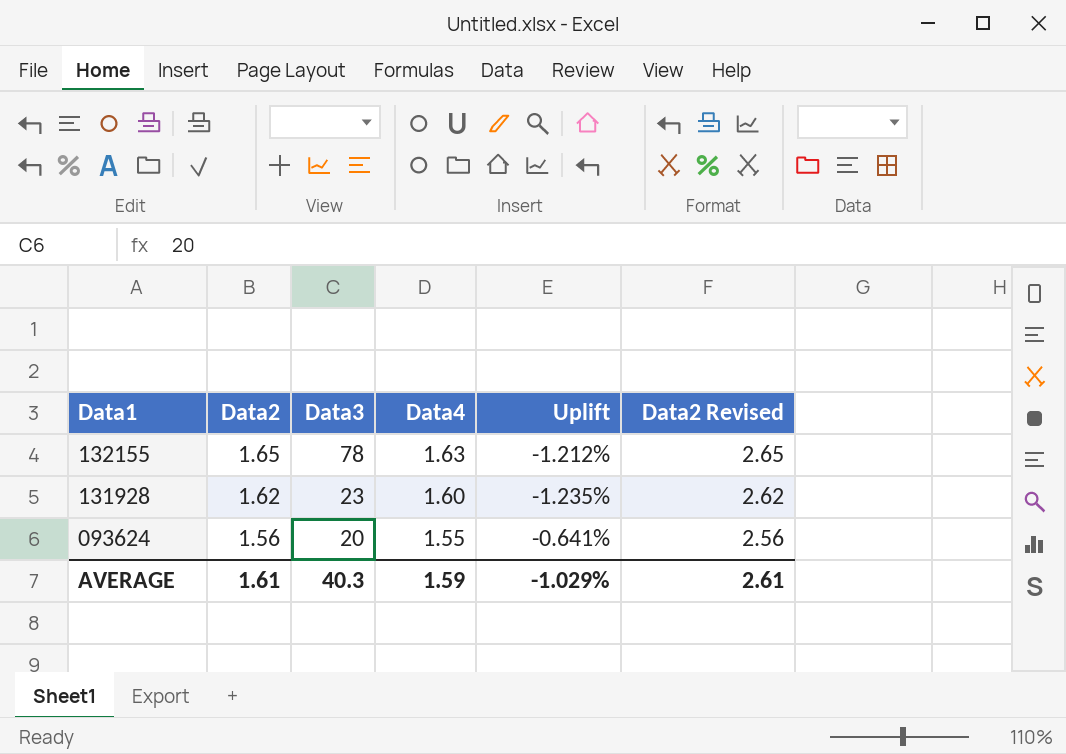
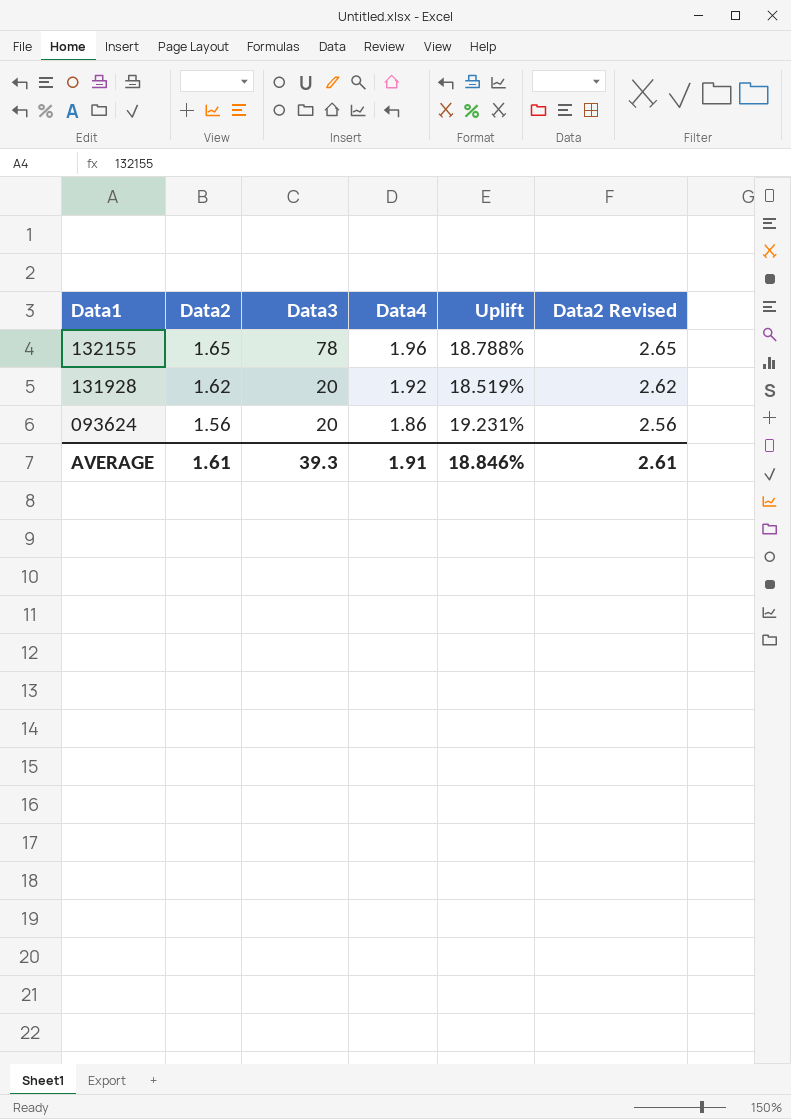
132155 | Data4: 1.63 -> 1.96
132155 | Uplift: -1.212% -> 18.788%
131928 | Data3: 23 -> 20
131928 | Data4: 1.60 -> 1.92
131928 | Uplift: -1.235% -> 18.519%
093624 | Data4: 1.55 -> 1.86
093624 | Uplift: -0.641% -> 19.231%
AVERAGE | Data3: 40.3 -> 39.3
AVERAGE | Data4: 1.59 -> 1.91
AVERAGE | Uplift: -1.029% -> 18.846%

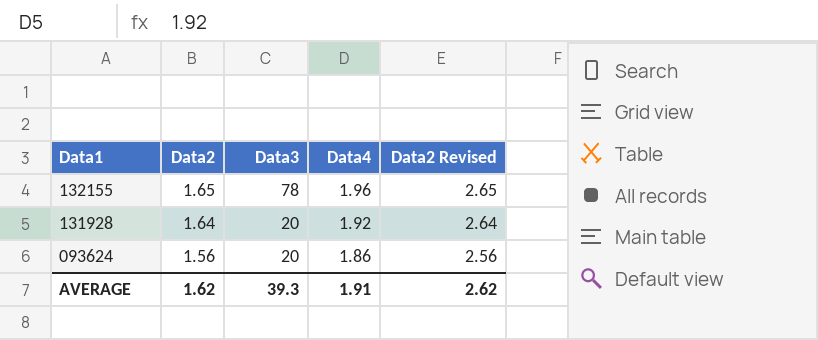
column Uplift | formula: ([Data4] - [Data2]) / [Data2] -> none
131928 | Data2: 1.62 -> 1.64
131928 | Data2 Revised: 2.62 -> 2.64
AVERAGE | Data2: 1.61 -> 1.62
AVERAGE | Data2 Revised: 2.61 -> 2.62

